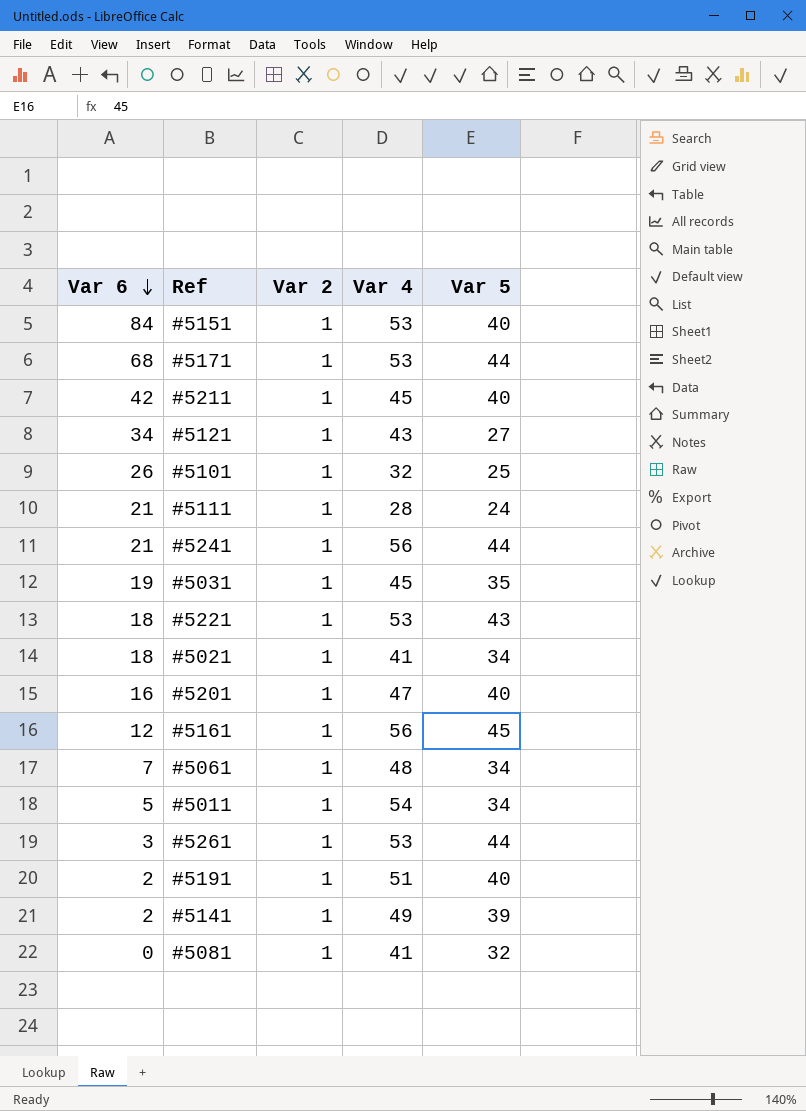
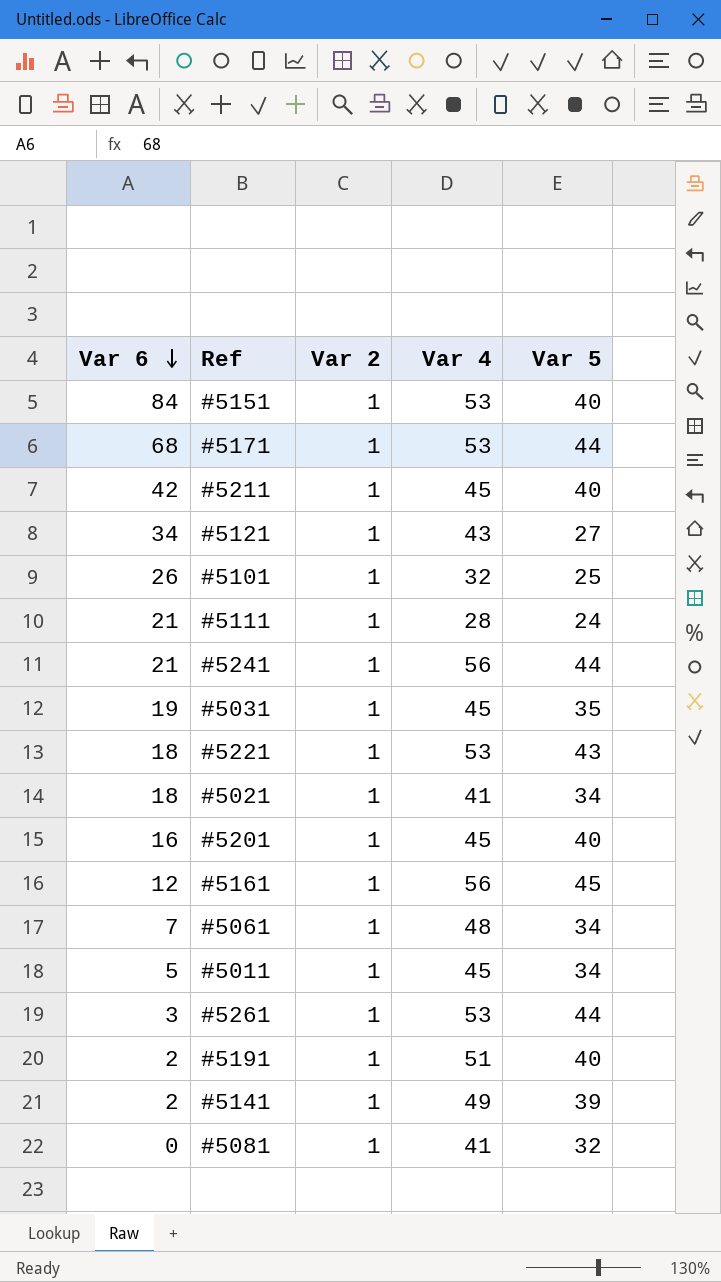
#5201 | Var 4: 47 -> 45
#5011 | Var 4: 54 -> 45

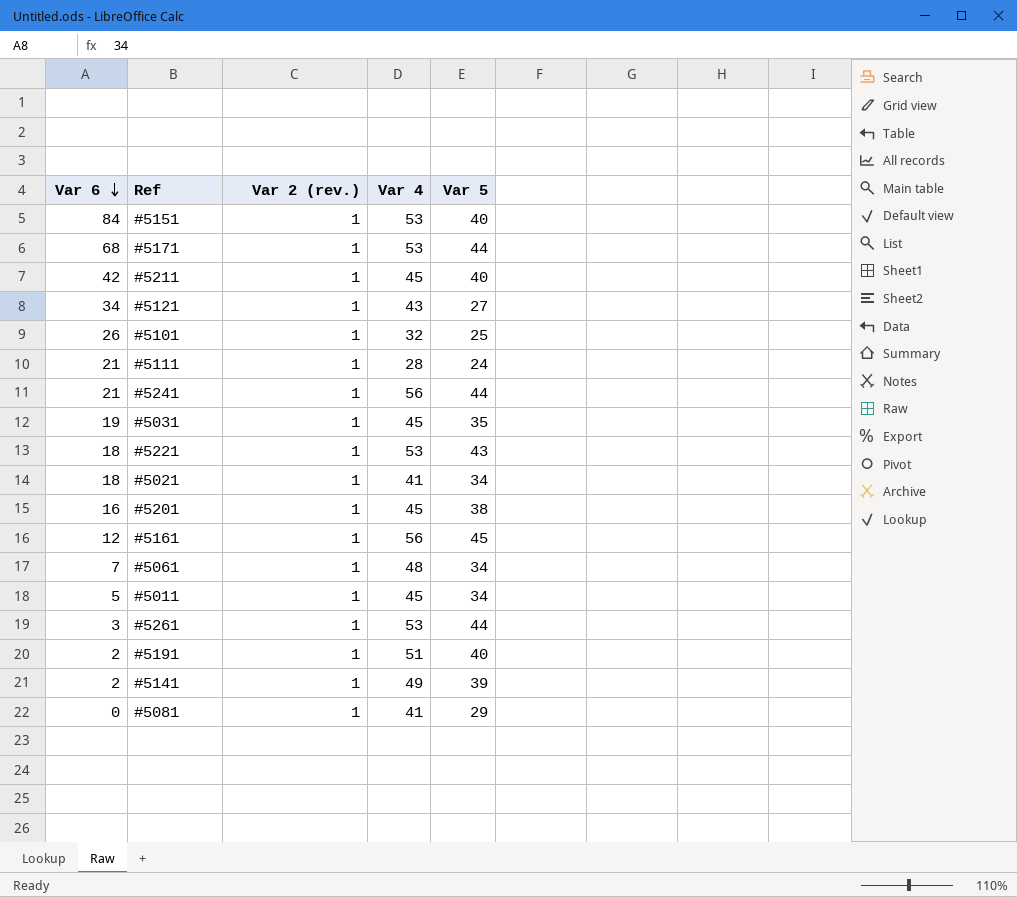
column name: Var 2 -> Var 2 (rev.)
#5201 | Var 5: 40 -> 38
#5081 | Var 5: 32 -> 29

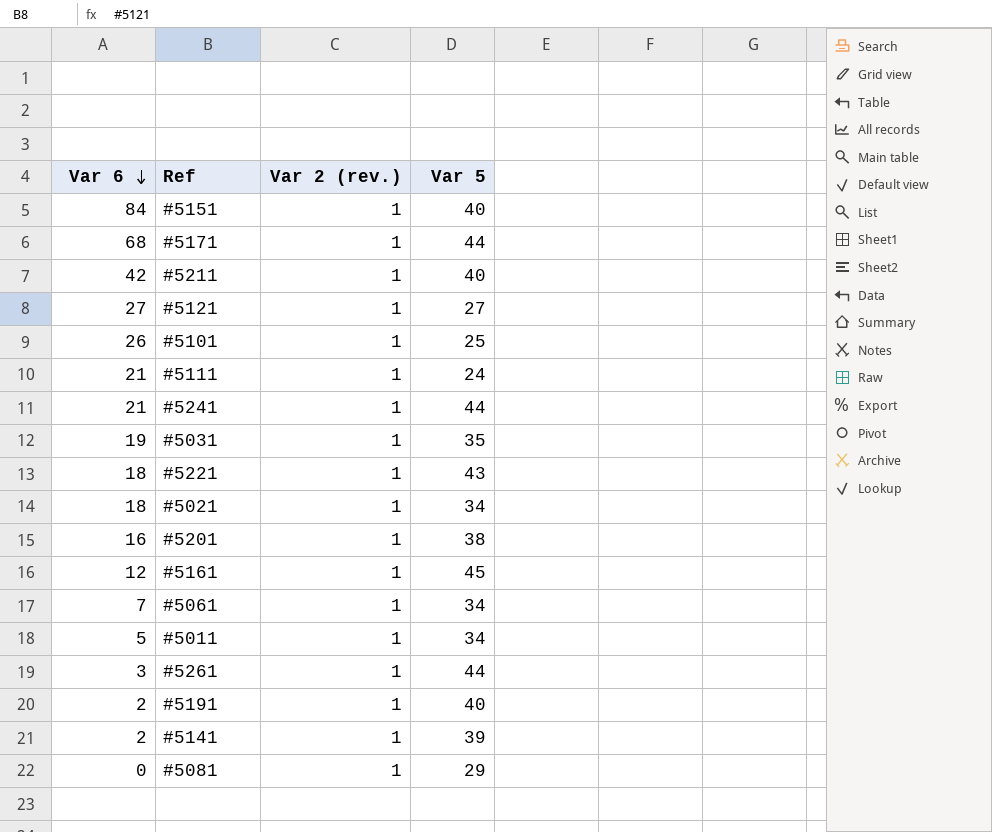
column Var 4 | position: 4 -> none
#5121 | Var 6: 34 -> 27

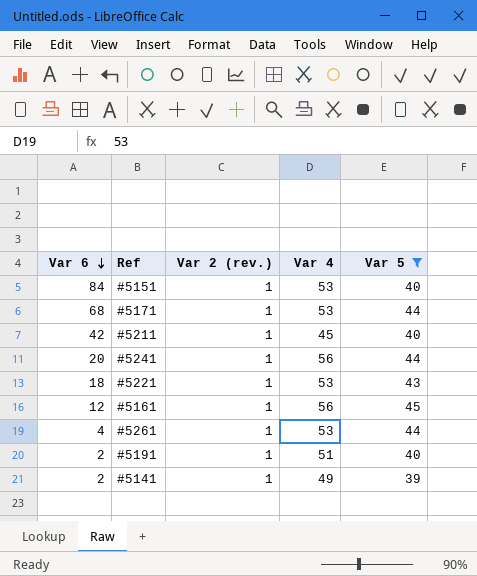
filter: none -> Var 5 >= 39
column Var 4 | position: none -> 4
#5241 | Var 6: 21 -> 20
#5261 | Var 6: 3 -> 4

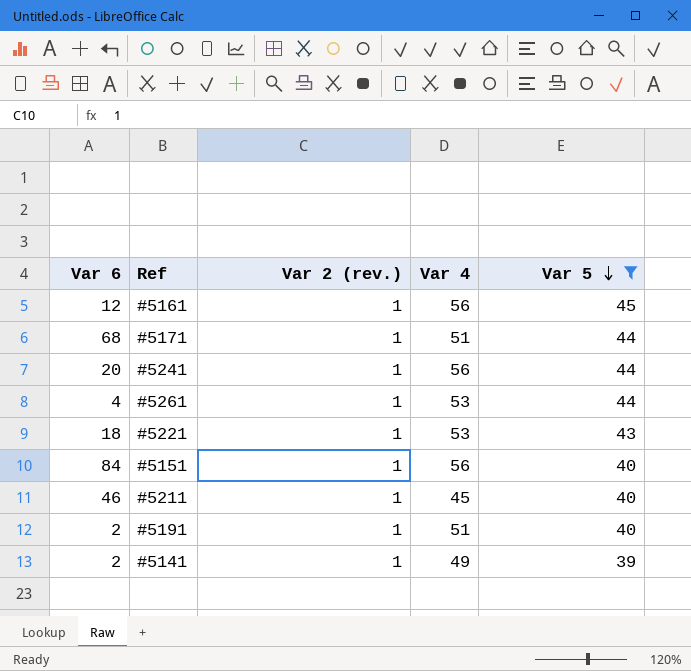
row order: Var 6 descending -> Var 5 descending
#5171 | Var 4: 53 -> 51
#5151 | Var 4: 53 -> 56
#5211 | Var 6: 42 -> 46

